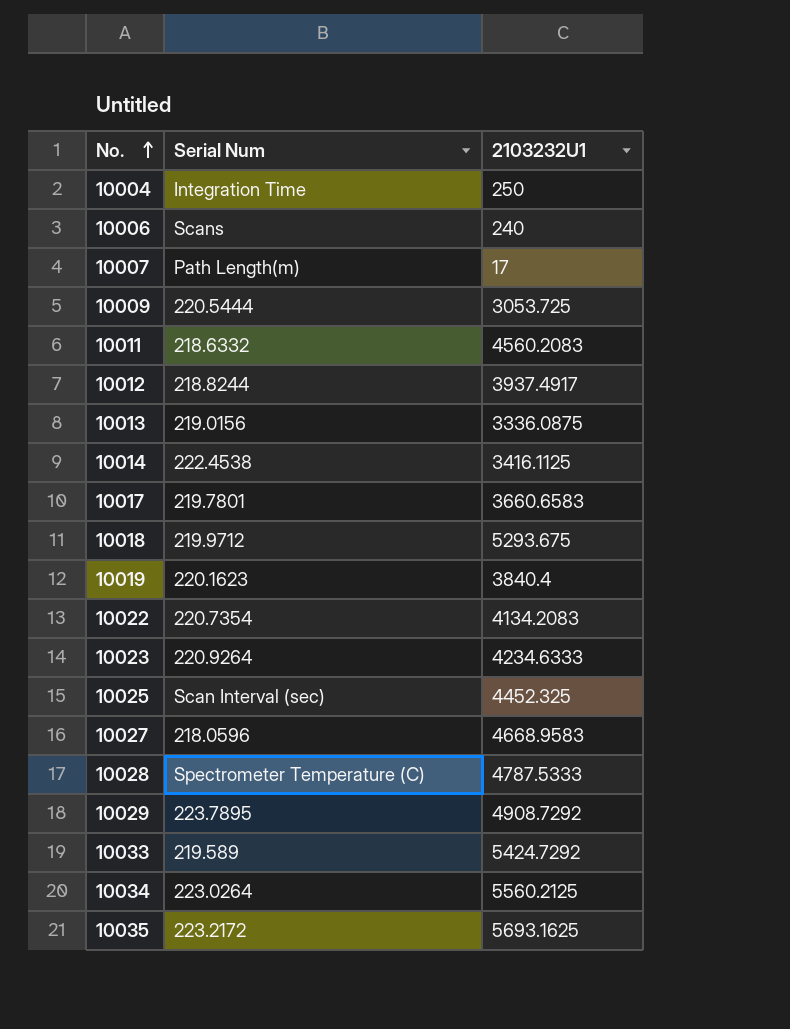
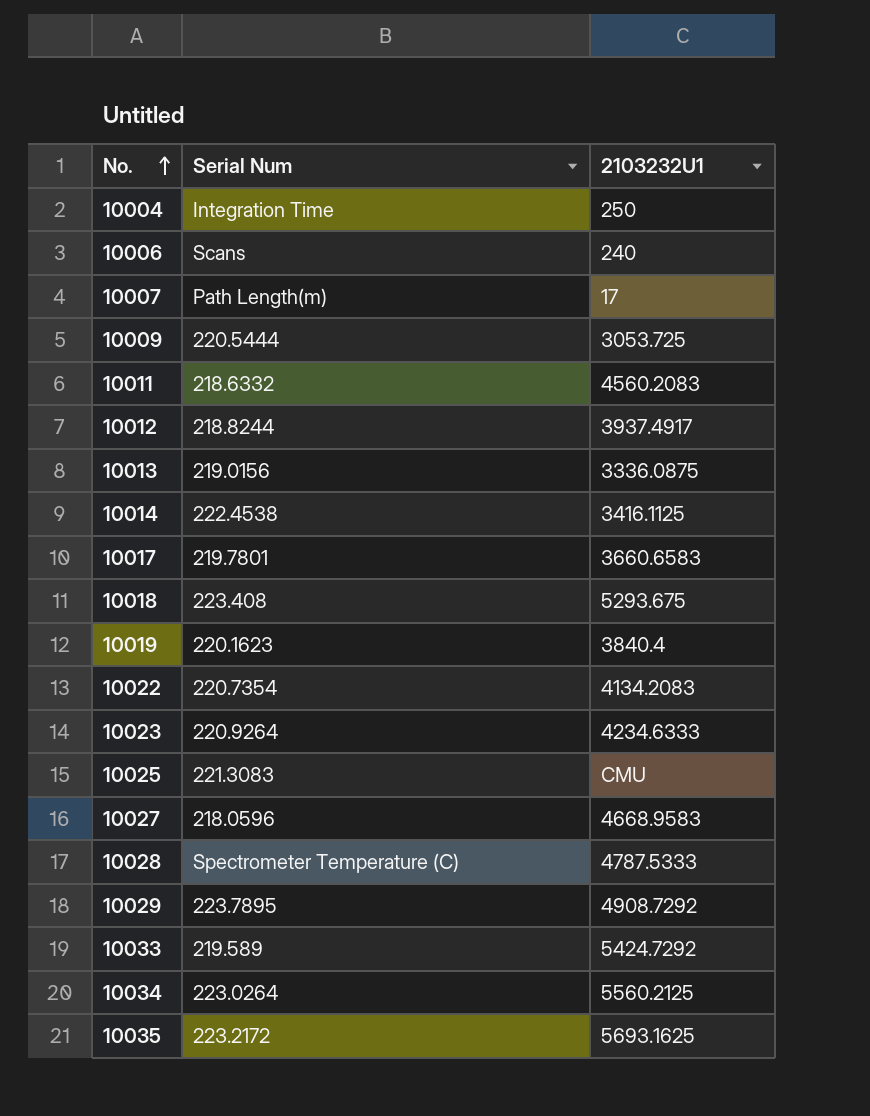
10018 | Serial Num: 219.9712 -> 223.408
10025 | Serial Num: Scan Interval (sec) -> 221.3083
10025 | 2103232U1: 4452.325 -> CMU

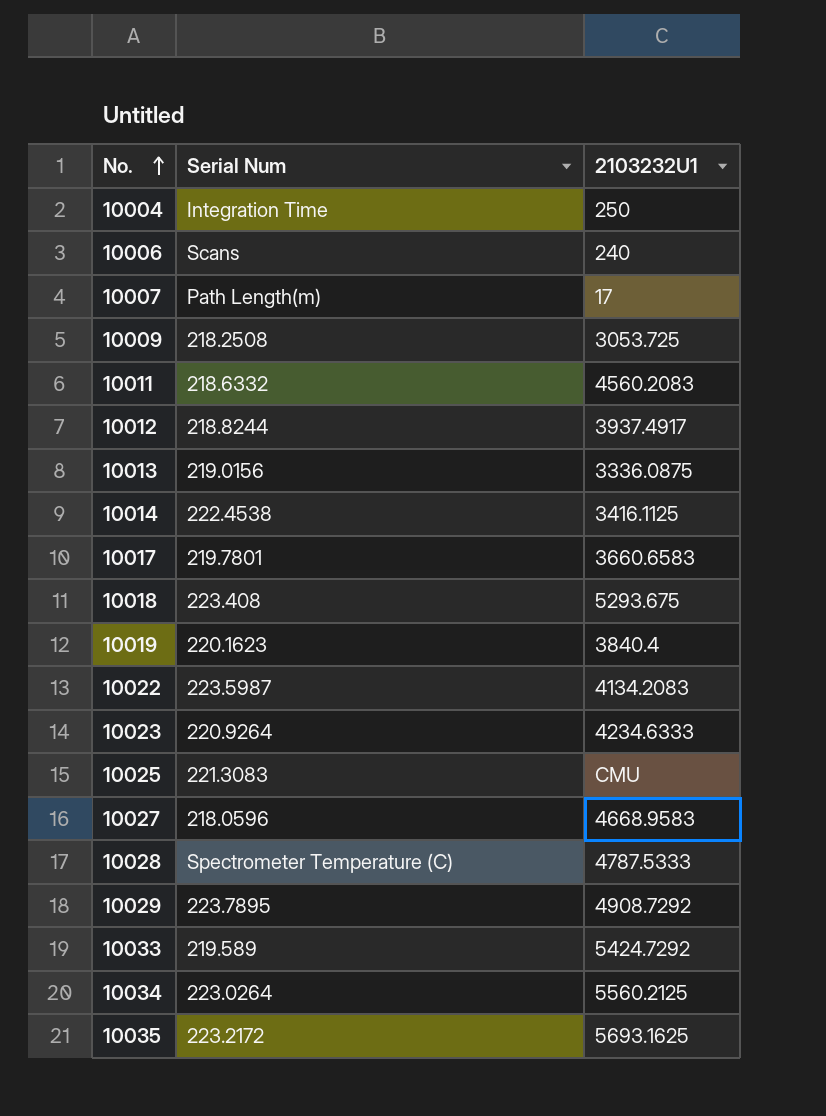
10009 | Serial Num: 220.5444 -> 218.2508
10022 | Serial Num: 220.7354 -> 223.5987

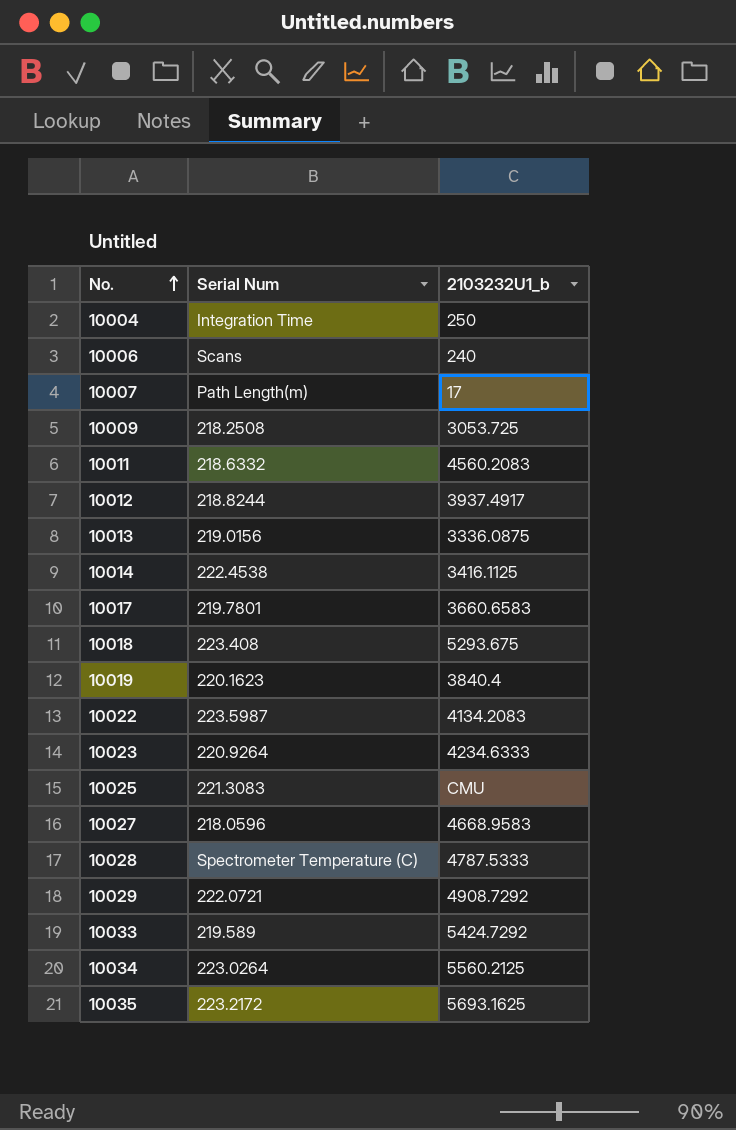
column name: 2103232U1 -> 2103232U1_b
10029 | Serial Num: 223.7895 -> 222.0721

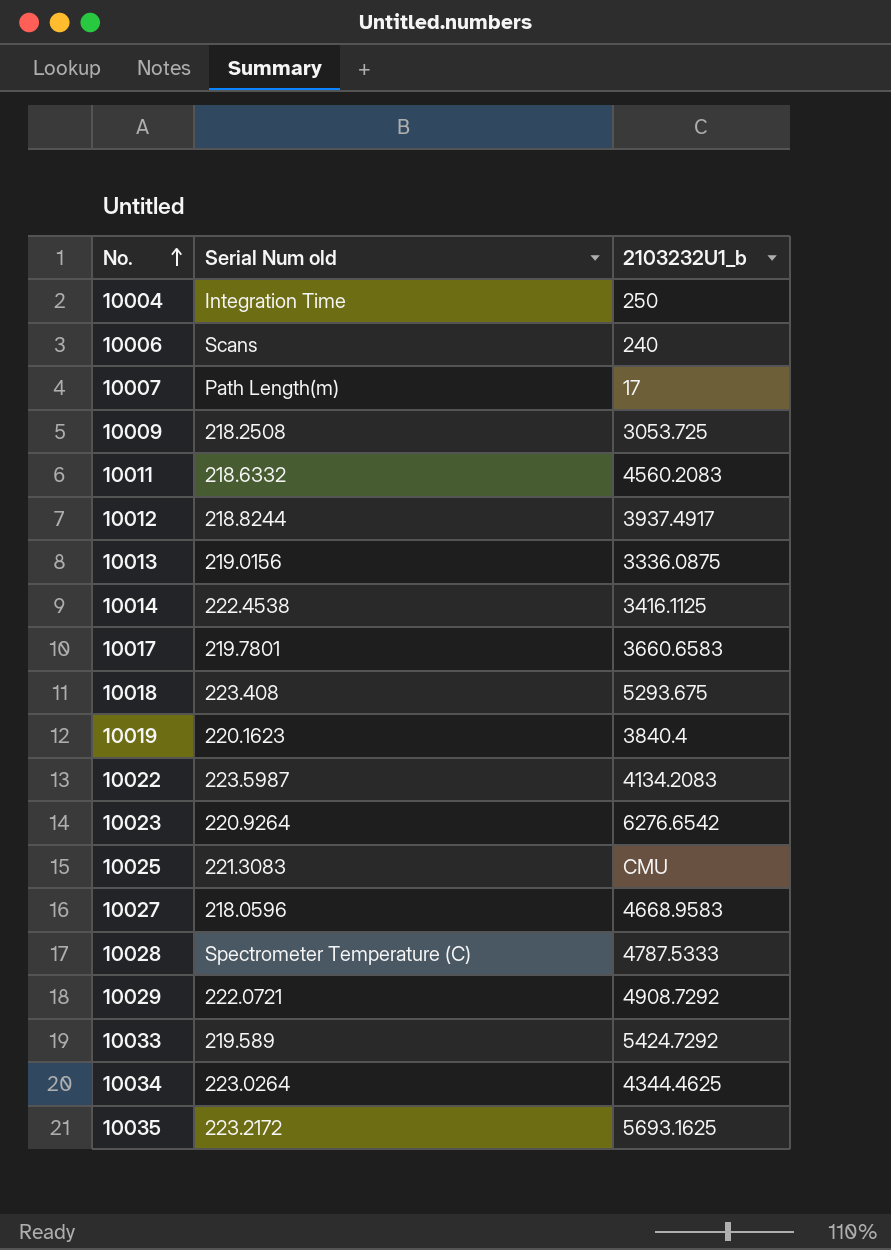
column name: Serial Num -> Serial Num old
10023 | 2103232U1_b: 4234.6333 -> 6276.6542
10034 | 2103232U1_b: 5560.2125 -> 4344.4625

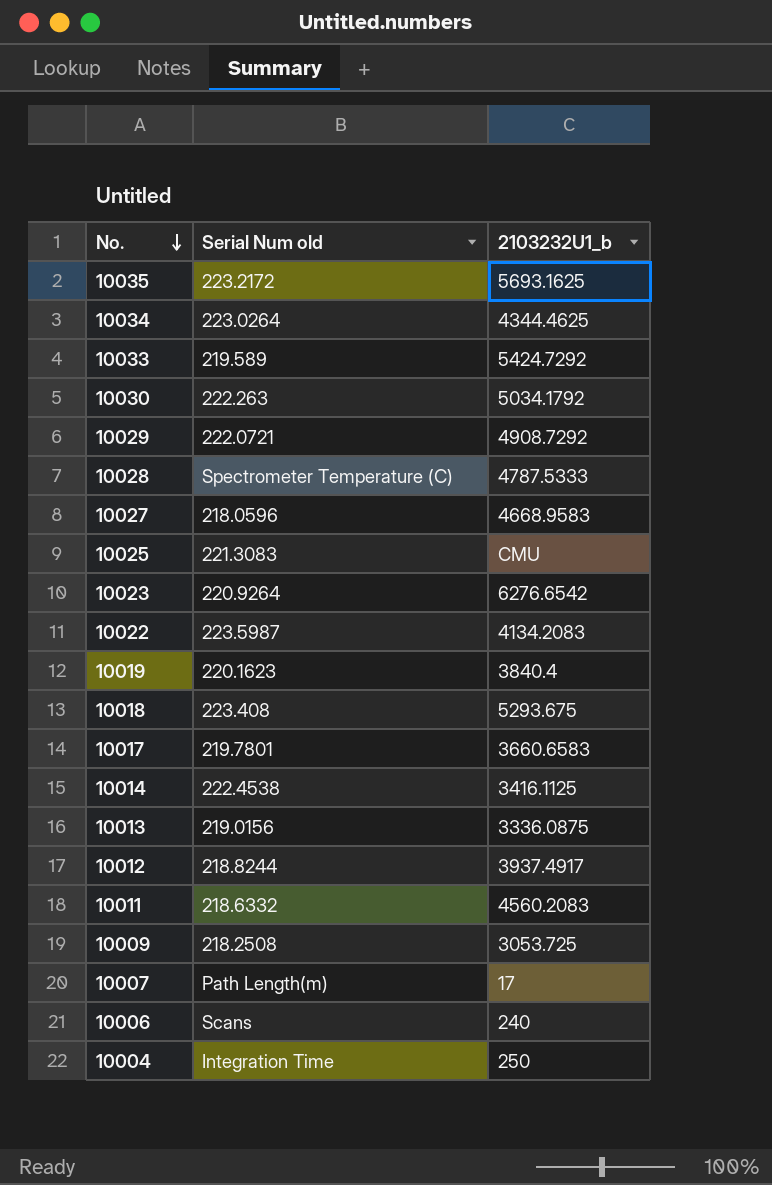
row order: No. ascending -> No. descending
row 10030: none -> 222.263 | 5034.1792

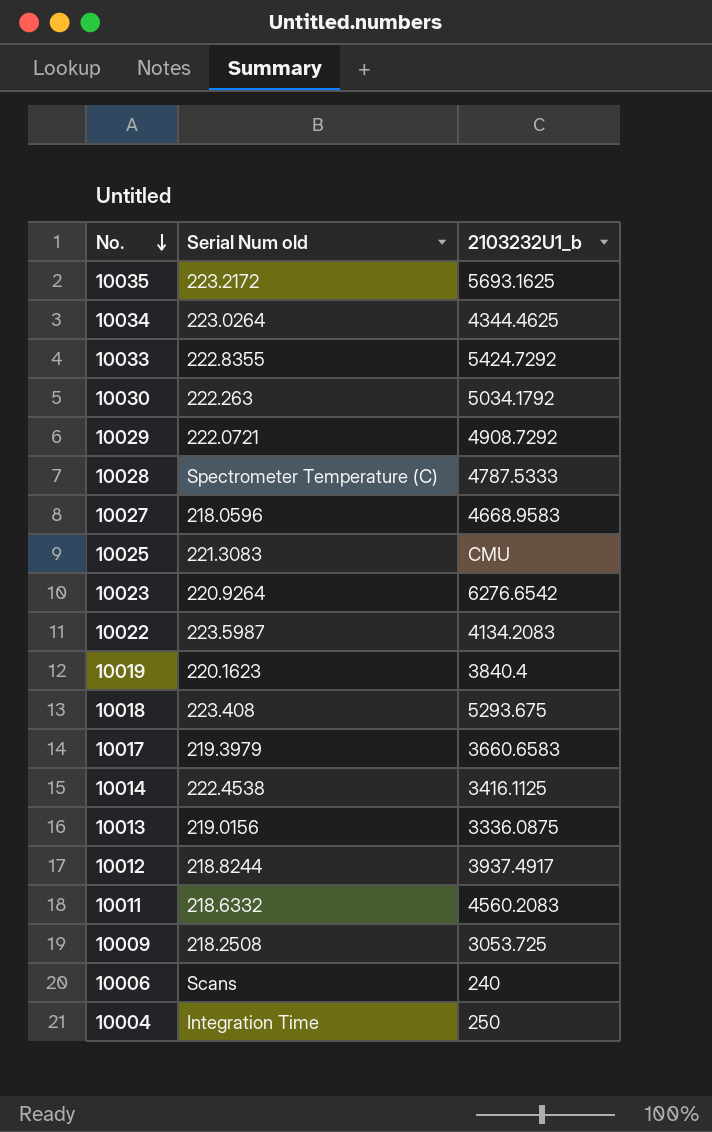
row 10007: Path Length(m) | 17 -> none
10033 | Serial Num old: 219.589 -> 222.8355
10017 | Serial Num old: 219.7801 -> 219.3979

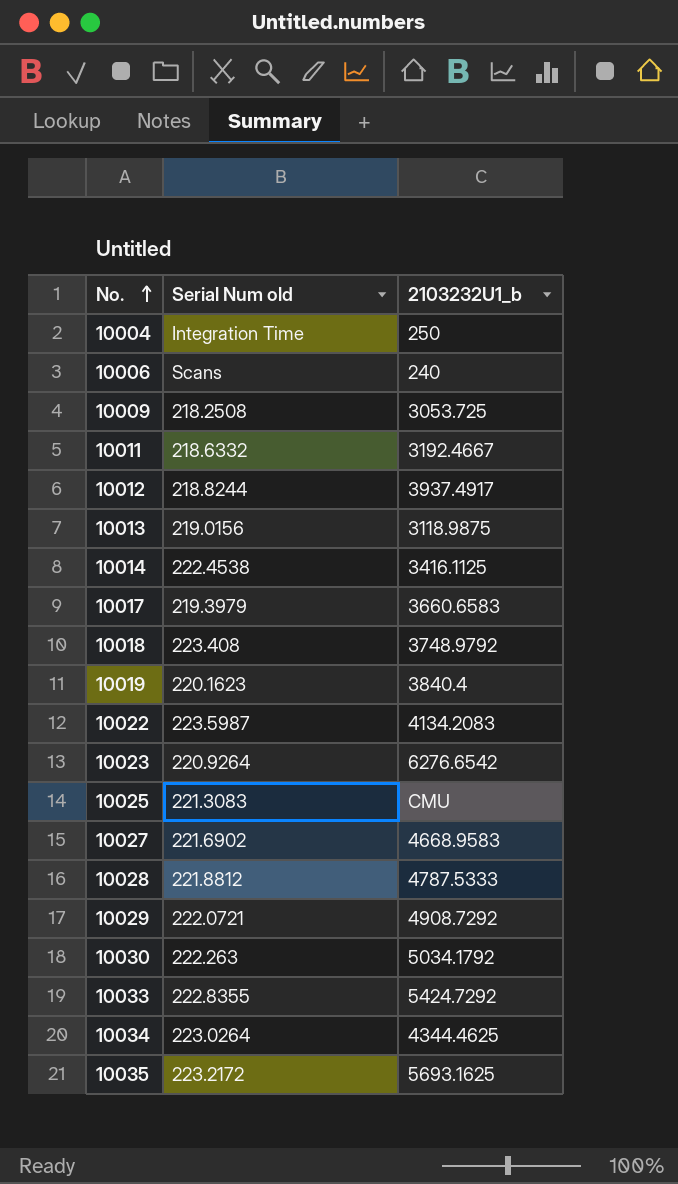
row order: No. descending -> No. ascending
10011 | 2103232U1_b: 4560.2083 -> 3192.4667
10013 | 2103232U1_b: 3336.0875 -> 3118.9875
10018 | 2103232U1_b: 5293.675 -> 3748.9792
10027 | Serial Num old: 218.0596 -> 221.6902
10028 | Serial Num old: Spectrometer Temperature (C) -> 221.8812

